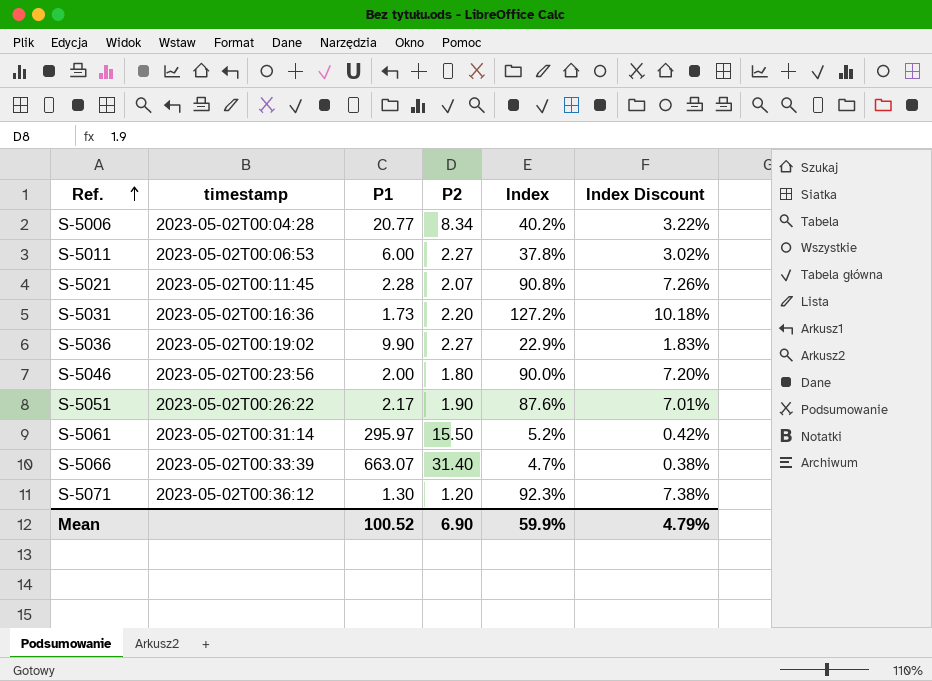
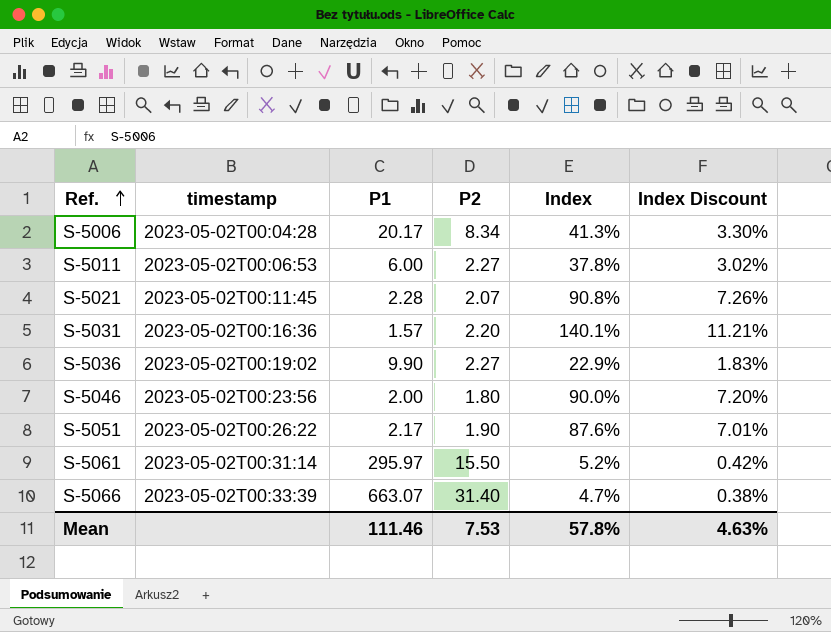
row S-5071: 2023-05-02T00:36:12 | 1.30 | 1.20 | 92.3% | 7.38% -> none
S-5006 | P1: 20.77 -> 20.17
S-5006 | Index: 40.2% -> 41.3%
S-5006 | Index Discount: 3.22% -> 3.30%
S-5031 | P1: 1.73 -> 1.57
S-5031 | Index: 127.2% -> 140.1%
S-5031 | Index Discount: 10.18% -> 11.21%
Mean | P1: 100.52 -> 111.46
Mean | P2: 6.90 -> 7.53
Mean | Index: 59.9% -> 57.8%
Mean | Index Discount: 4.79% -> 4.63%

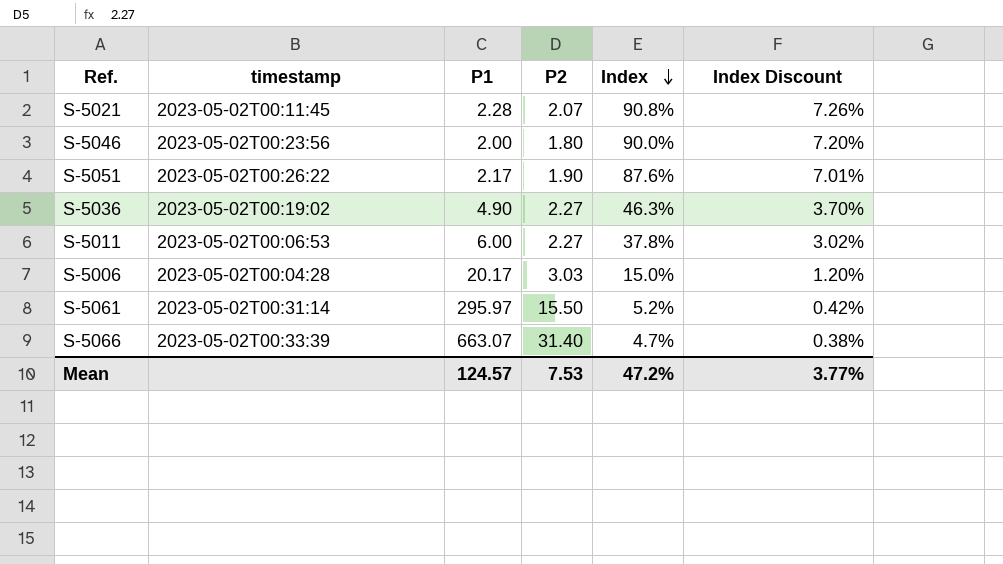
row order: Ref. ascending -> Index descending
row S-5031: 2023-05-02T00:16:36 | 1.57 | 2.20 | 140.1% | 11.21% -> none
S-5036 | P1: 9.90 -> 4.90
S-5036 | Index: 22.9% -> 46.3%
S-5036 | Index Discount: 1.83% -> 3.70%
S-5006 | P2: 8.34 -> 3.03
S-5006 | Index: 41.3% -> 15.0%
S-5006 | Index Discount: 3.30% -> 1.20%
Mean | P1: 111.46 -> 124.57
Mean | Index: 57.8% -> 47.2%
Mean | Index Discount: 4.63% -> 3.77%

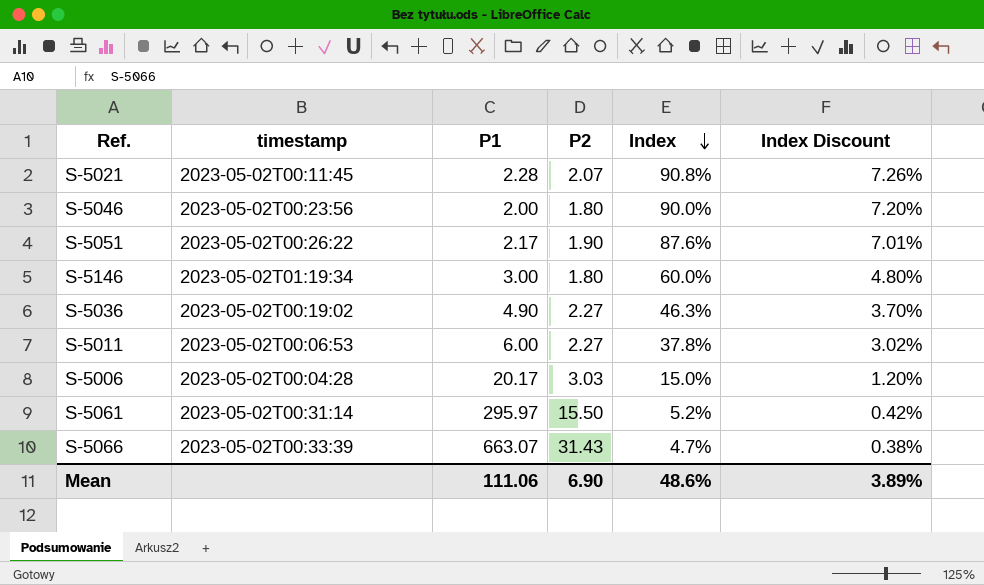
row S-5146: none -> 2023-05-02T01:19:34 | 3.00 | 1.80 | 60.0% | 4.80%
S-5066 | P2: 31.40 -> 31.43
Mean | P1: 124.57 -> 111.06
Mean | P2: 7.53 -> 6.90
Mean | Index: 47.2% -> 48.6%
Mean | Index Discount: 3.77% -> 3.89%

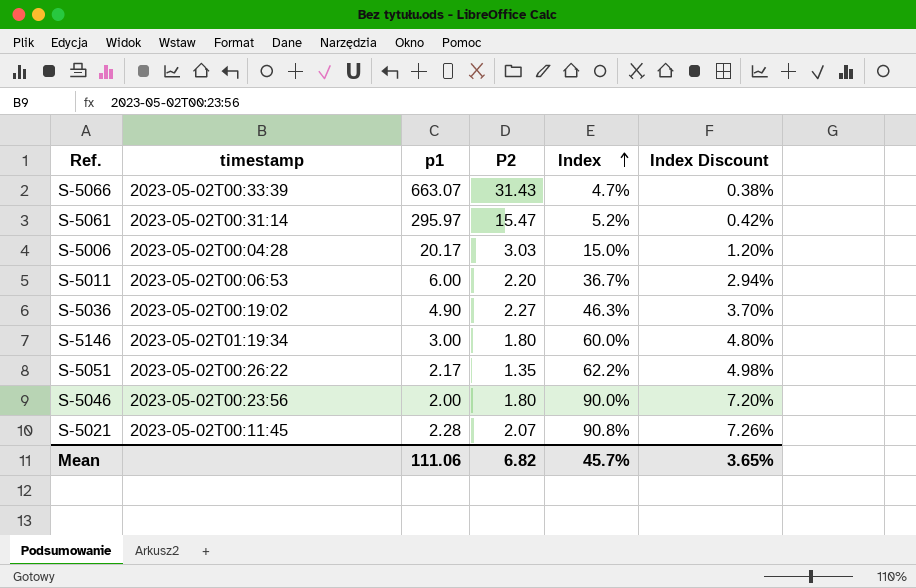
row order: Index descending -> Index ascending
column name: P1 -> p1
S-5061 | P2: 15.50 -> 15.47
S-5011 | P2: 2.27 -> 2.20
S-5011 | Index: 37.8% -> 36.7%
S-5011 | Index Discount: 3.02% -> 2.94%
S-5051 | P2: 1.90 -> 1.35
S-5051 | Index: 87.6% -> 62.2%
S-5051 | Index Discount: 7.01% -> 4.98%
Mean | P2: 6.90 -> 6.82
Mean | Index: 48.6% -> 45.7%
Mean | Index Discount: 3.89% -> 3.65%

